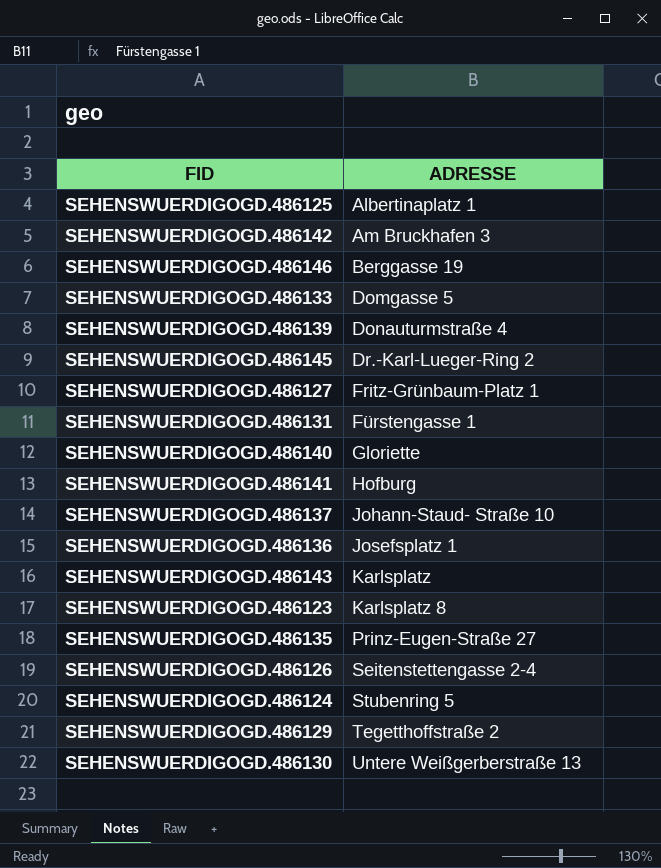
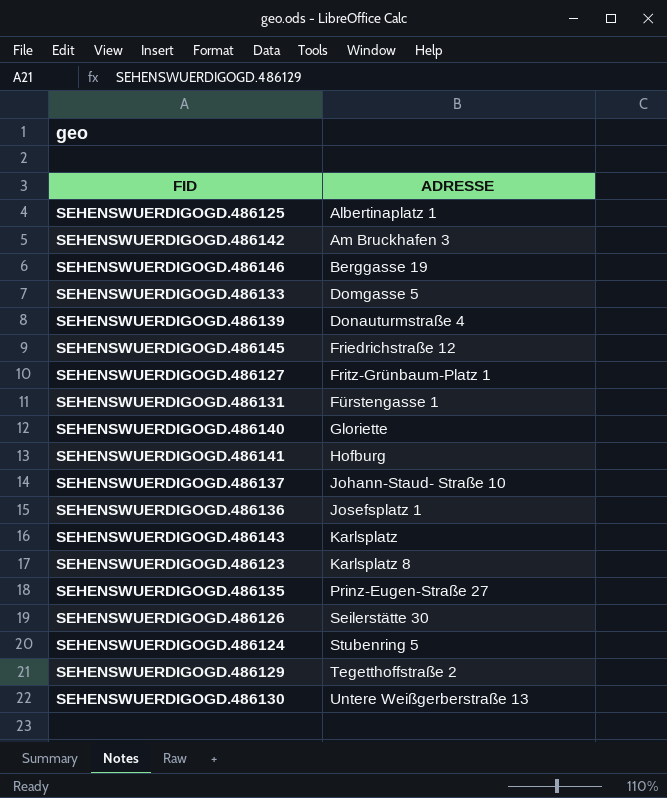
SEHENSWUERDIGOGD.486145 | ADRESSE: Dr.-Karl-Lueger-Ring 2 -> Friedrichstraße 12
SEHENSWUERDIGOGD.486126 | ADRESSE: Seitenstettengasse 2-4 -> Seilerstätte 30

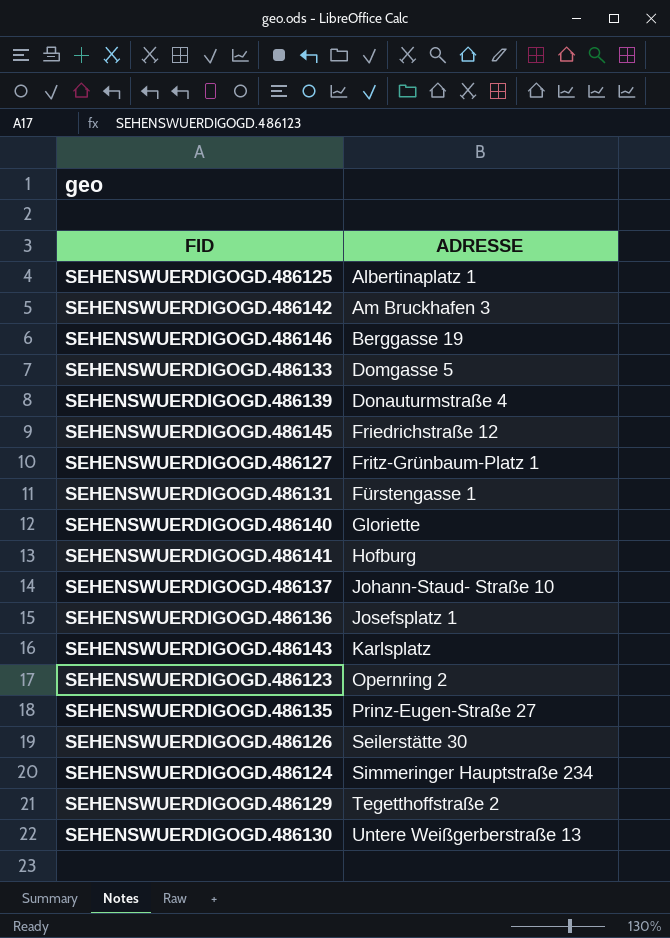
SEHENSWUERDIGOGD.486123 | ADRESSE: Karlsplatz 8 -> Opernring 2
SEHENSWUERDIGOGD.486124 | ADRESSE: Stubenring 5 -> Simmeringer Hauptstraße 234

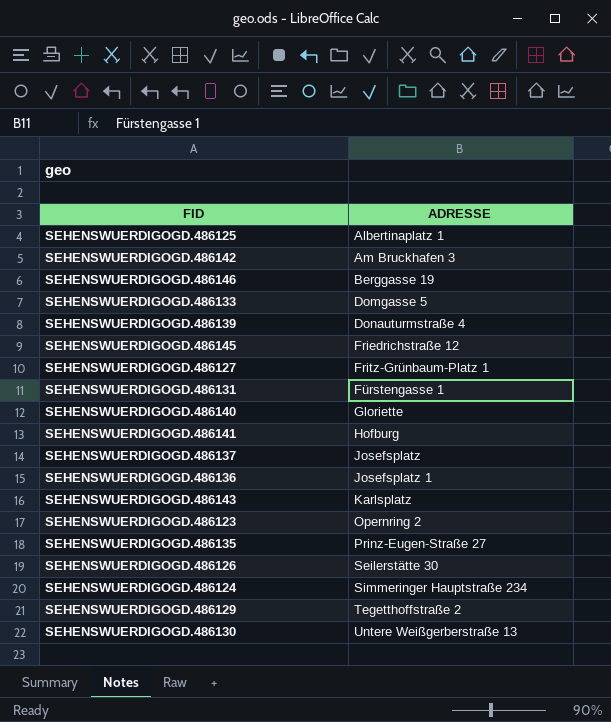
SEHENSWUERDIGOGD.486137 | ADRESSE: Johann-Staud- Straße 10 -> Josefsplatz

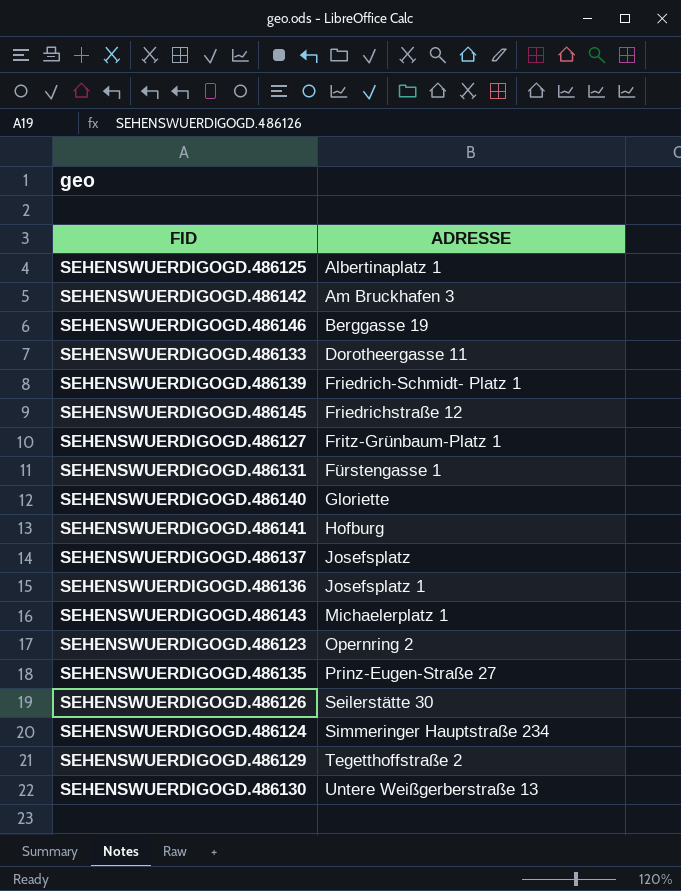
SEHENSWUERDIGOGD.486133 | ADRESSE: Domgasse 5 -> Dorotheergasse 11
SEHENSWUERDIGOGD.486139 | ADRESSE: Donauturmstraße 4 -> Friedrich-Schmidt- Platz 1
SEHENSWUERDIGOGD.486143 | ADRESSE: Karlsplatz -> Michaelerplatz 1

